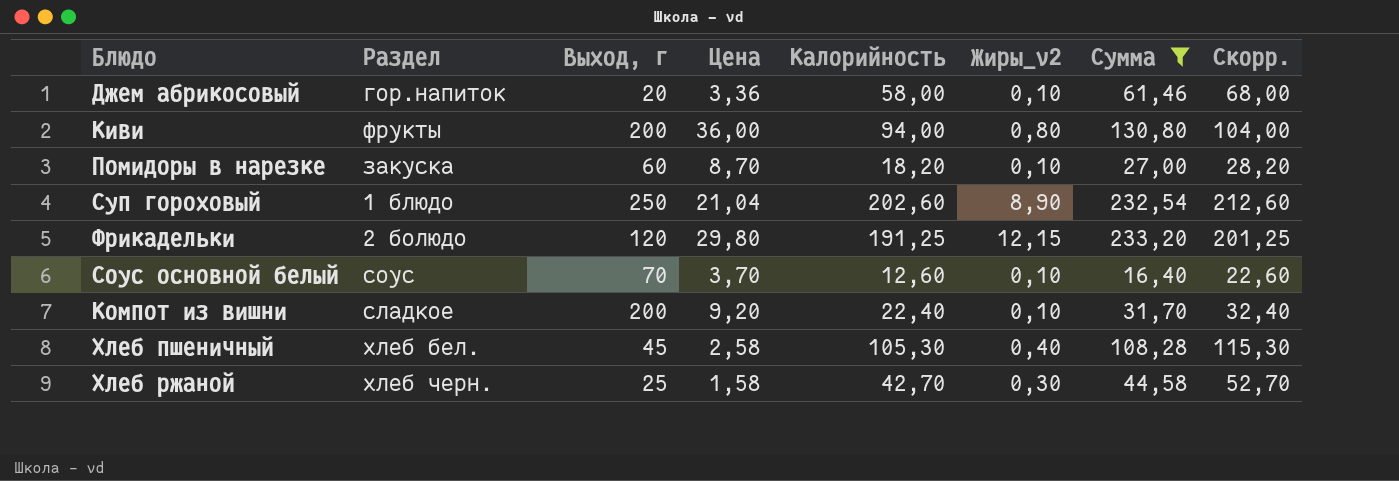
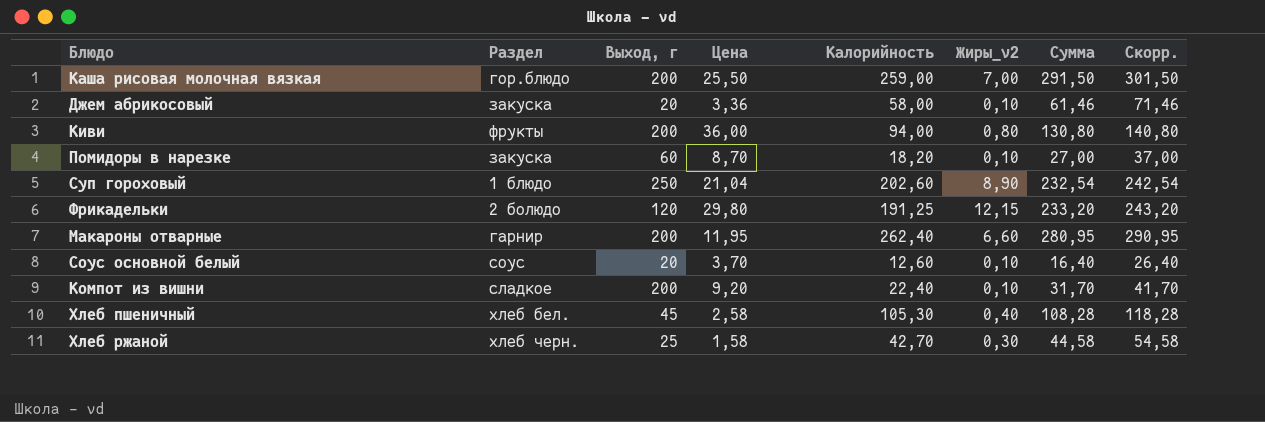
filter: Сумма <= 233,20 -> none
column Скорр. | formula: [Калорийность] + 10 -> [Сумма] + 10
Джем абрикосовый | Раздел: гор.напиток -> закуска
Соус основной белый | Выход, г: 70 -> 20

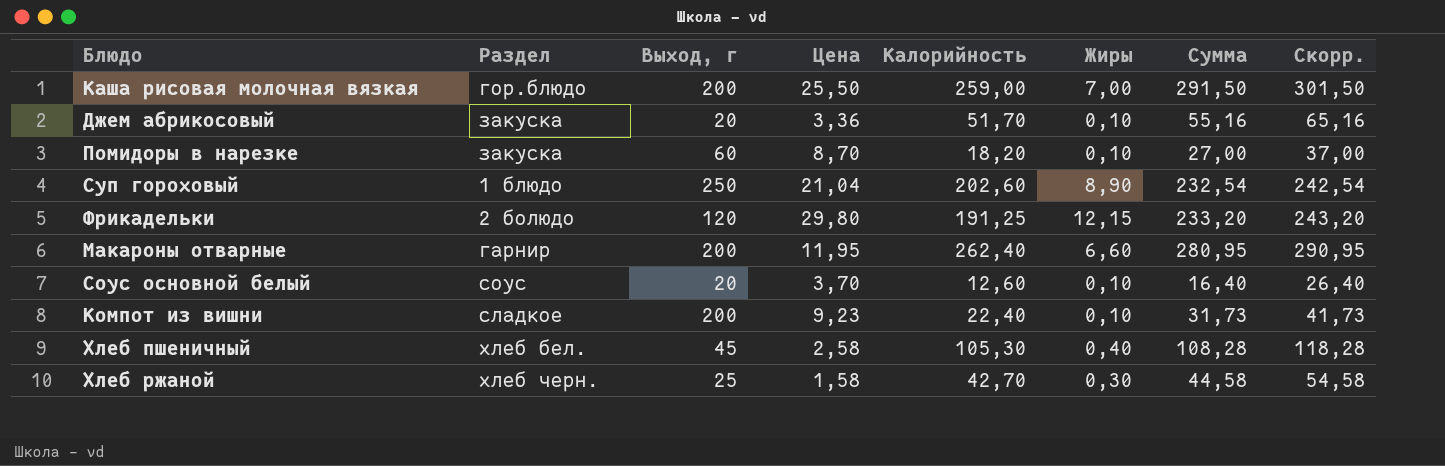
column name: Жиры_v2 -> Жиры
row Киви: фрукты | 200 | 36,00 | 94,00 | 0,80 | 130,80 | 140,80 -> none
Джем абрикосовый | Калорийность: 58,00 -> 51,70
Джем абрикосовый | Сумма: 61,46 -> 55,16
Джем абрикосовый | Скорр.: 71,46 -> 65,16
Компот из вишни | Цена: 9,20 -> 9,23
Компот из вишни | Сумма: 31,70 -> 31,73
Компот из вишни | Скорр.: 41,70 -> 41,73

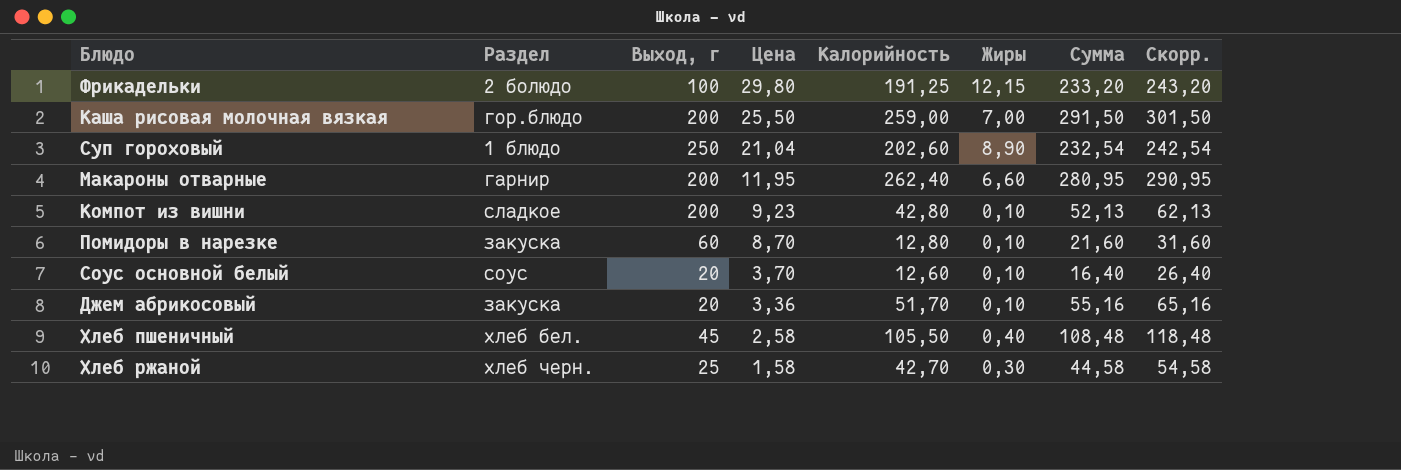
row order: none -> Цена descending
Фрикадельки | Выход, г: 120 -> 100
Компот из вишни | Калорийность: 22,40 -> 42,80
Компот из вишни | Сумма: 31,73 -> 52,13
Компот из вишни | Скорр.: 41,73 -> 62,13
Помидоры в нарезке | Калорийность: 18,20 -> 12,80
Помидоры в нарезке | Сумма: 27,00 -> 21,60
Помидоры в нарезке | Скорр.: 37,00 -> 31,60
Хлеб пшеничный | Калорийность: 105,30 -> 105,50
Хлеб пшеничный | Сумма: 108,28 -> 108,48
Хлеб пшеничный | Скорр.: 118,28 -> 118,48

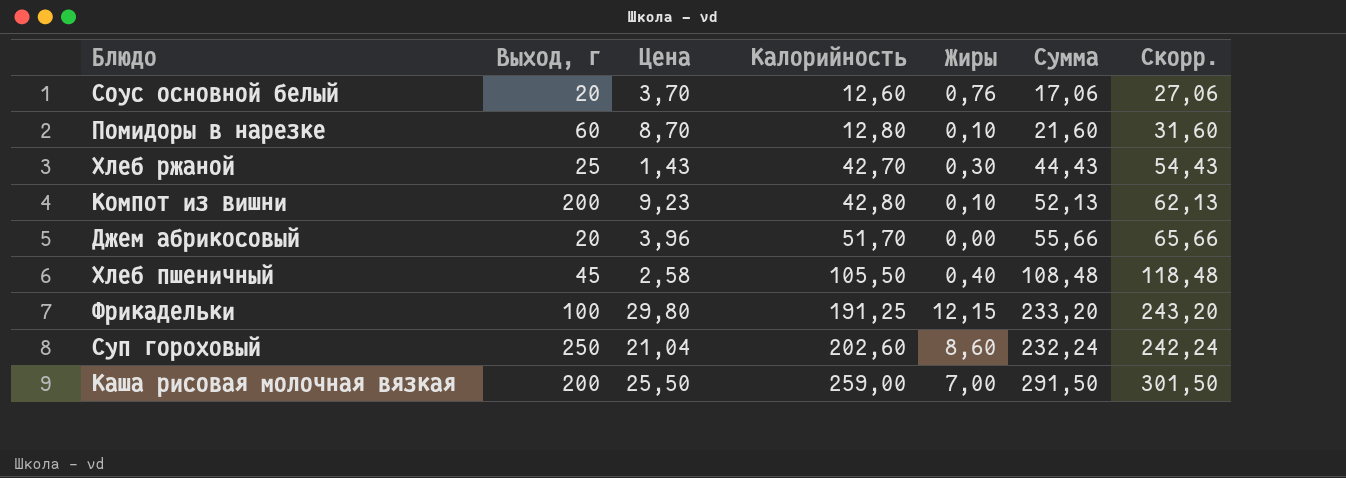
row order: Цена descending -> Калорийность ascending
column Раздел | position: 2 -> none
row Макароны отварные: гарнир | 200 | 11,95 | 262,40 | 6,60 | 280,95 | 290,95 -> none
Соус основной белый | Жиры: 0,10 -> 0,76
Соус основной белый | Сумма: 16,40 -> 17,06
Соус основной белый | Скорр.: 26,40 -> 27,06
Хлеб ржаной | Цена: 1,58 -> 1,43
Хлеб ржаной | Сумма: 44,58 -> 44,43
Хлеб ржаной | Скорр.: 54,58 -> 54,43
Джем абрикосовый | Цена: 3,36 -> 3,96
Джем абрикосовый | Жиры: 0,10 -> 0,00
Джем абрикосовый | Сумма: 55,16 -> 55,66
Джем абрикосовый | Скорр.: 65,16 -> 65,66
Суп гороховый | Жиры: 8,90 -> 8,60
Суп гороховый | Сумма: 232,54 -> 232,24
Суп гороховый | Скорр.: 242,54 -> 242,24

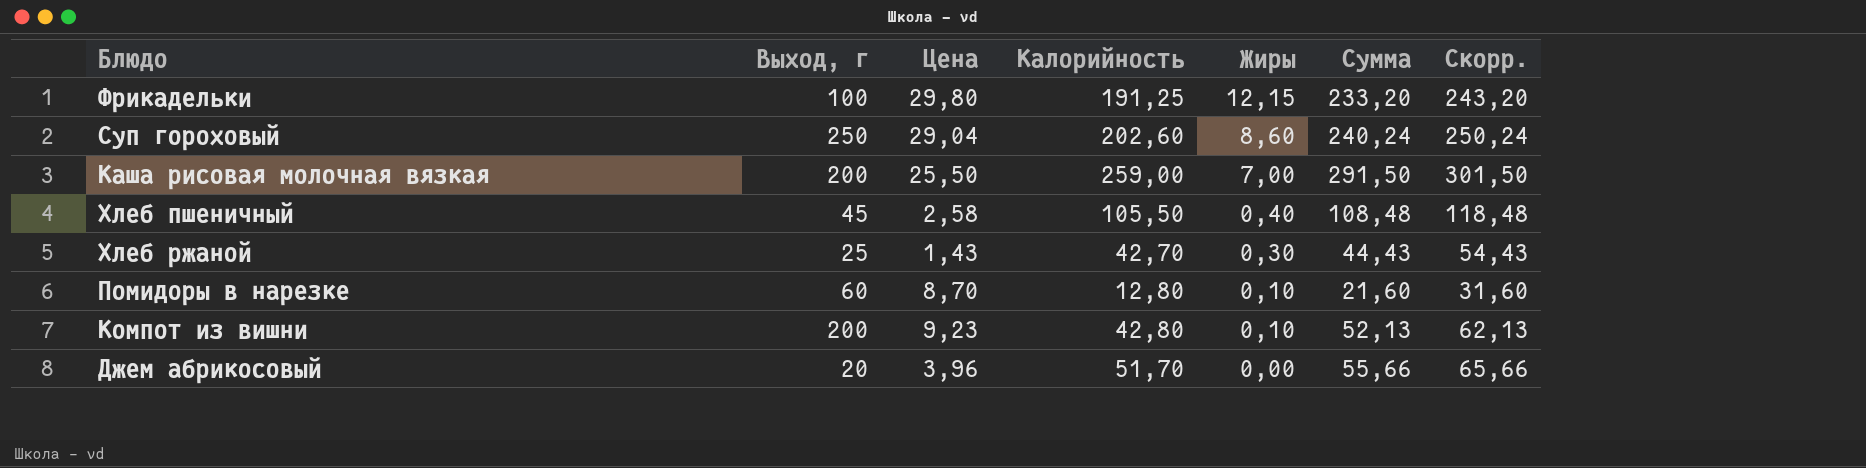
row order: Калорийность ascending -> Жиры descending
row Соус основной белый: 20 | 3,70 | 12,60 | 0,76 | 17,06 | 27,06 -> none
Суп гороховый | Цена: 21,04 -> 29,04
Суп гороховый | Сумма: 232,24 -> 240,24
Суп гороховый | Скорр.: 242,24 -> 250,24

